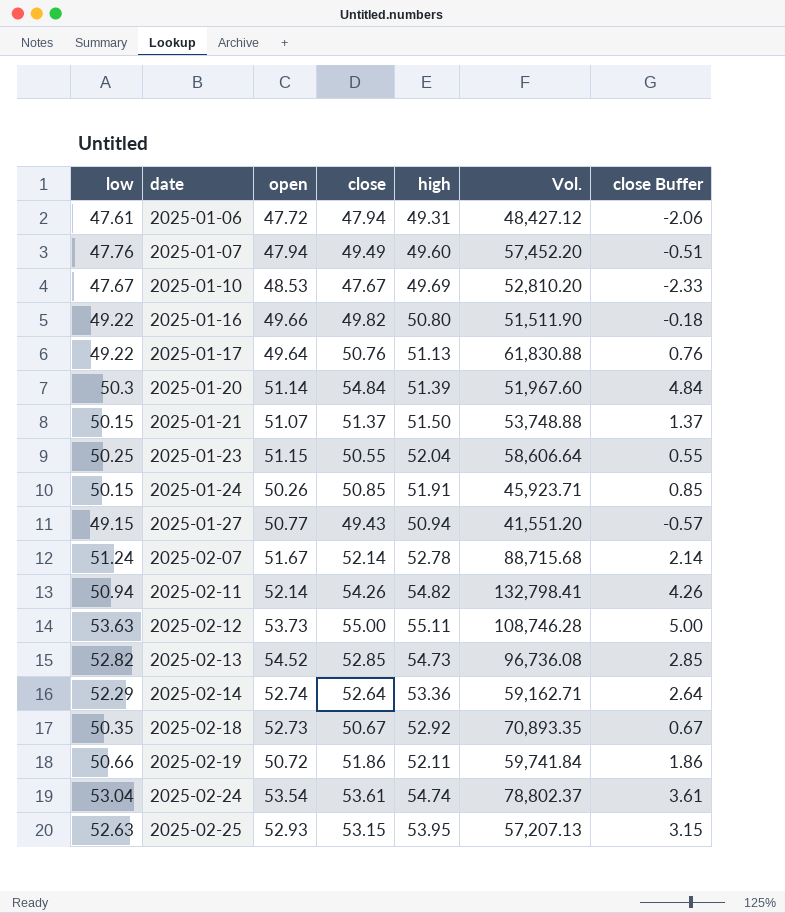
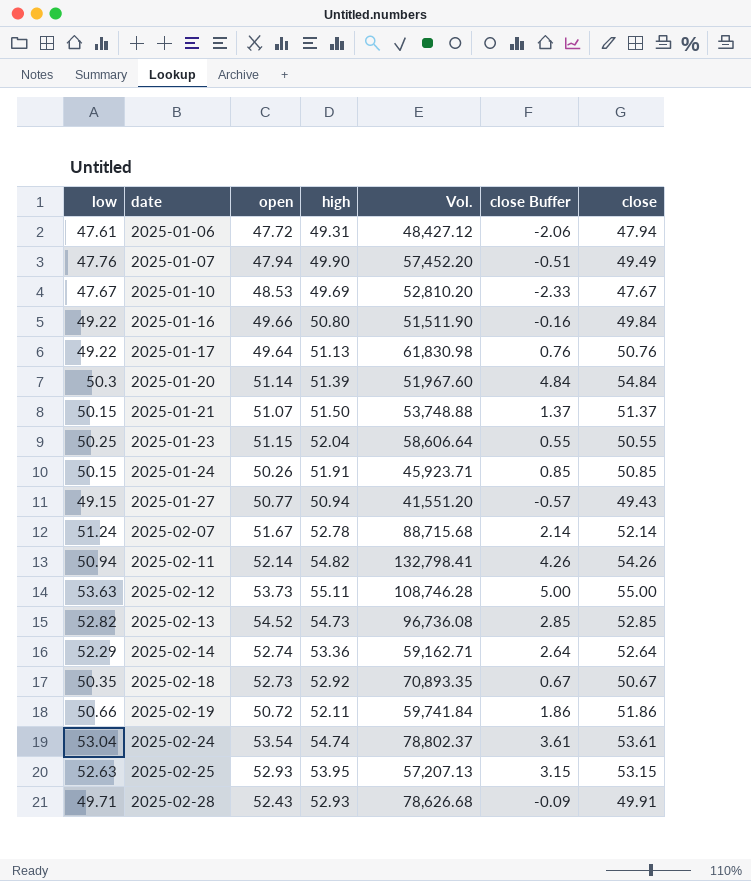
column close | position: 4 -> 7
2025-01-07 | high: 49.60 -> 49.90
2025-01-16 | close Buffer: -0.18 -> -0.16
2025-01-16 | close: 49.82 -> 49.84
2025-01-17 | Vol.: 61,830.88 -> 61,830.98
row 2025-02-28: none -> 49.71 | 52.43 | 52.93 | 78,626.68 | -0.09 | 49.91

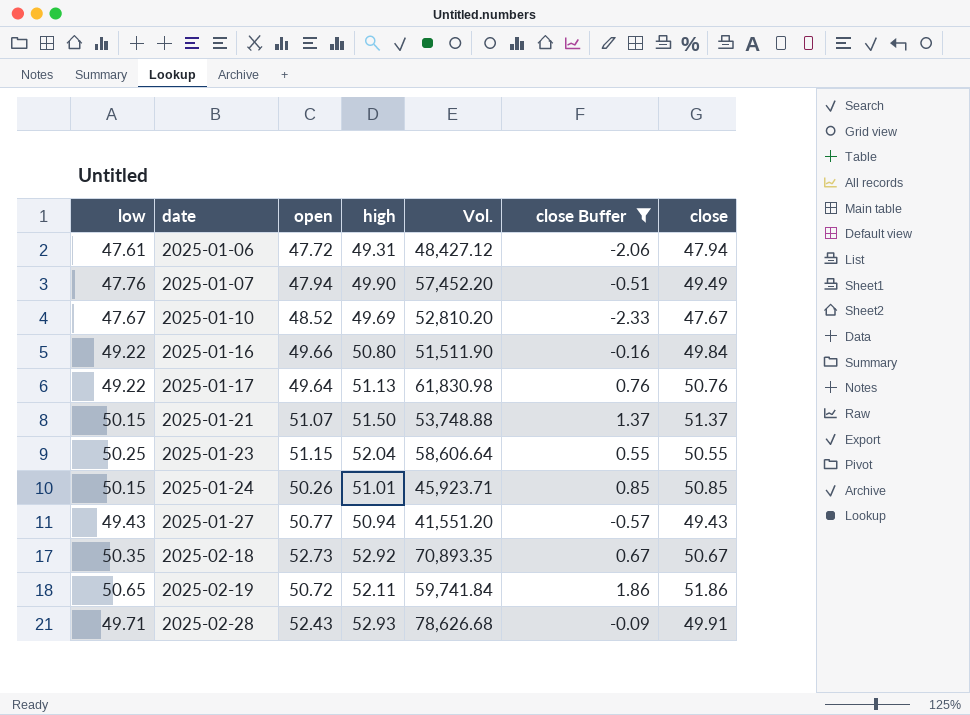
filter: none -> close Buffer <= 1.86
2025-01-10 | open: 48.53 -> 48.52
2025-01-24 | high: 51.91 -> 51.01
2025-01-27 | low: 49.15 -> 49.43
2025-02-19 | low: 50.66 -> 50.65

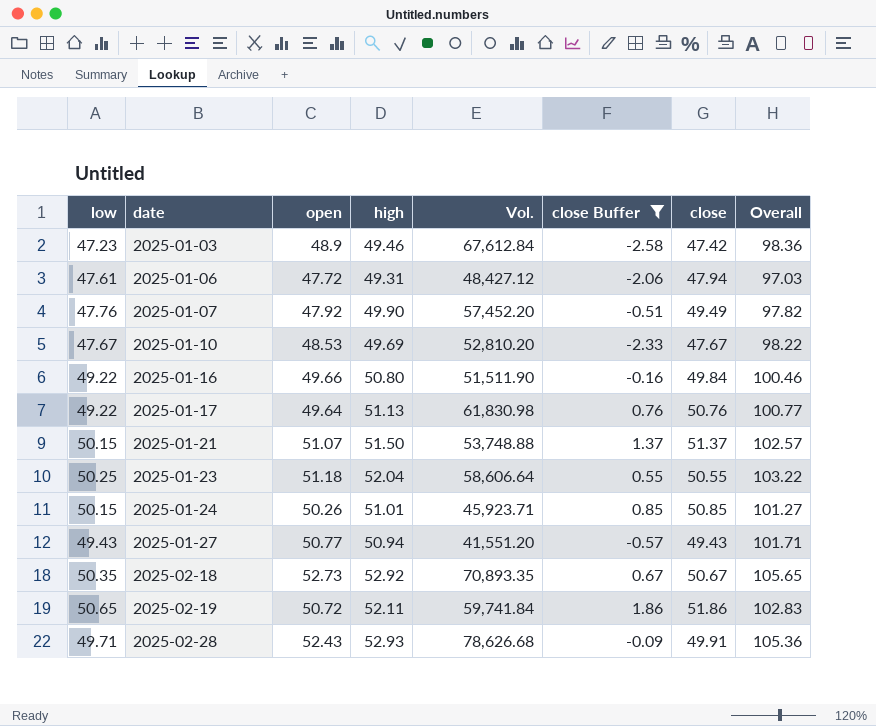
column Overall | formula: none -> [open] + [high]
row 2025-01-03: none -> 47.23 | 48.9 | 49.46 | 67,612.84 | -2.58 | 47.42 | 98.36
2025-01-07 | open: 47.94 -> 47.92
2025-01-10 | open: 48.52 -> 48.53
2025-01-23 | open: 51.15 -> 51.18

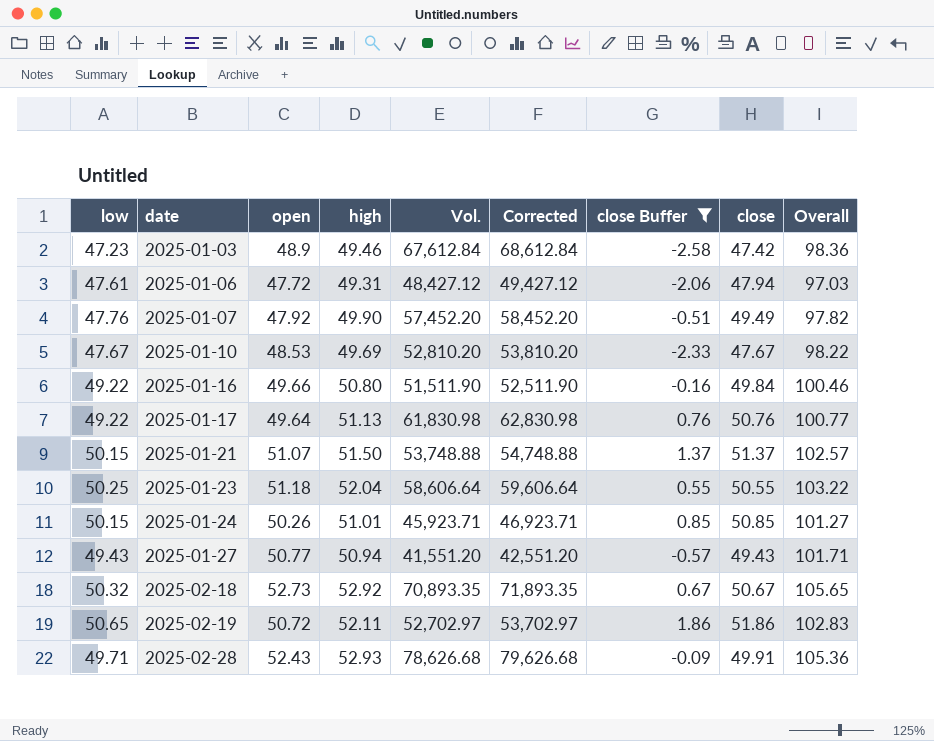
column Corrected | formula: none -> [Vol.] + 1000
2025-02-18 | low: 50.35 -> 50.32
2025-02-19 | Vol.: 59,741.84 -> 52,702.97

